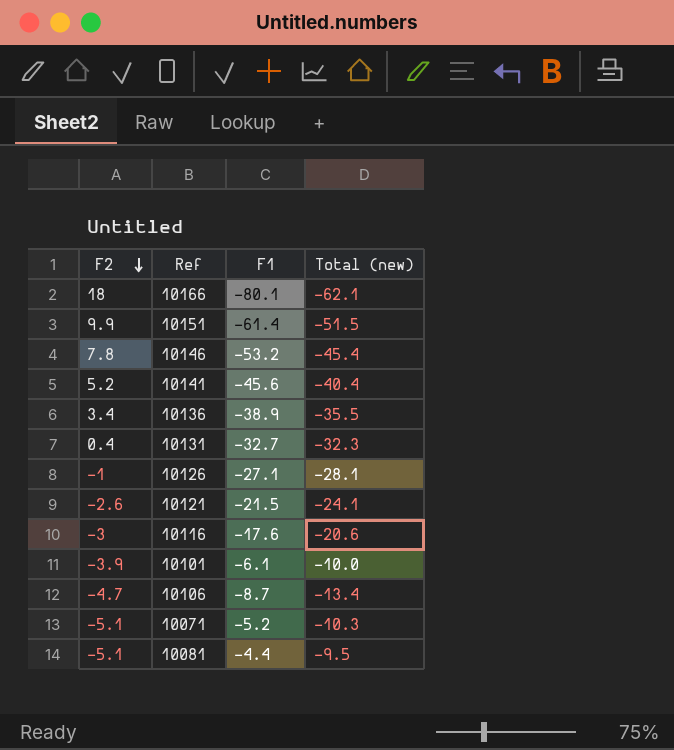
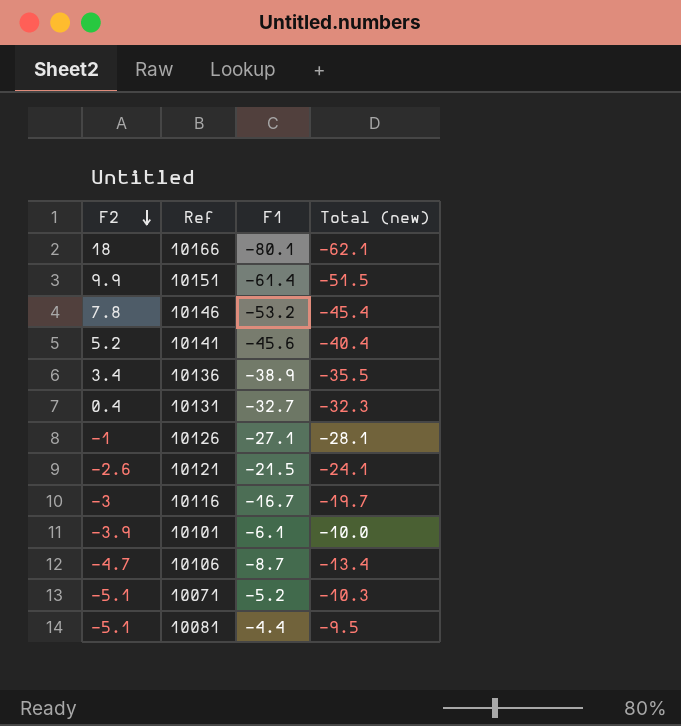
10116 | F1: -17.6 -> -16.7
10116 | Total (new): -20.6 -> -19.7

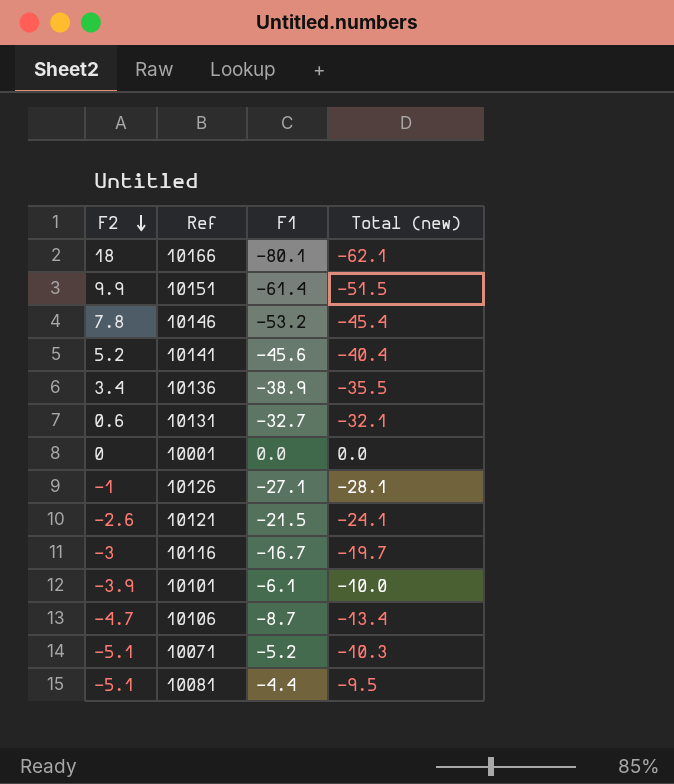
10131 | F2: 0.4 -> 0.6
10131 | Total (new): -32.3 -> -32.1
row 10001: none -> 0 | 0.0 | 0.0

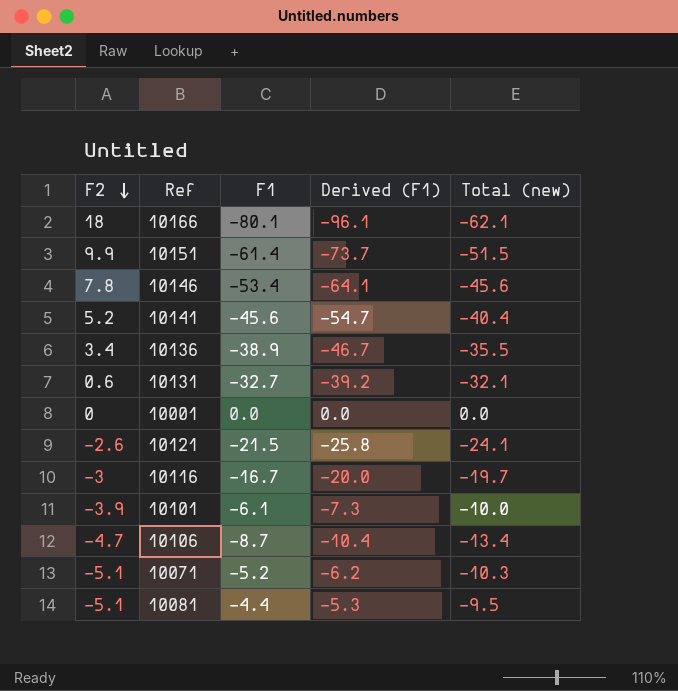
column Derived (F1) | formula: none -> [F1] * 1.2
row 10126: -1 | -27.1 | -28.1 -> none
10146 | F1: -53.2 -> -53.4
10146 | Total (new): -45.4 -> -45.6

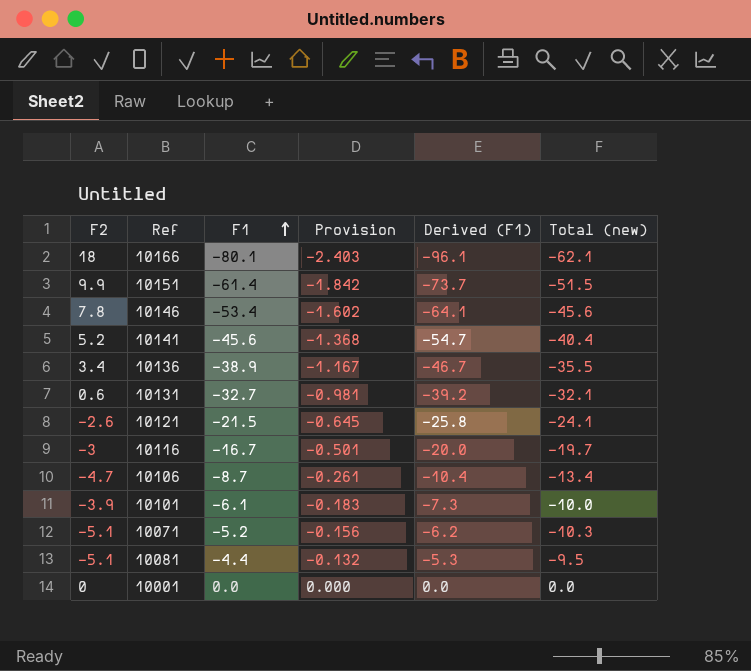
row order: F2 descending -> F1 ascending
column Provision | formula: none -> [F1] * 0.03

